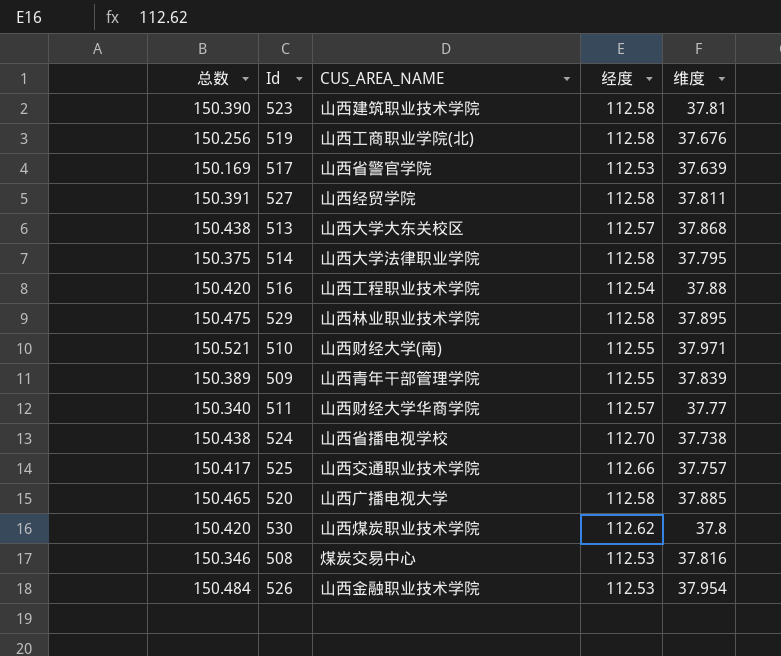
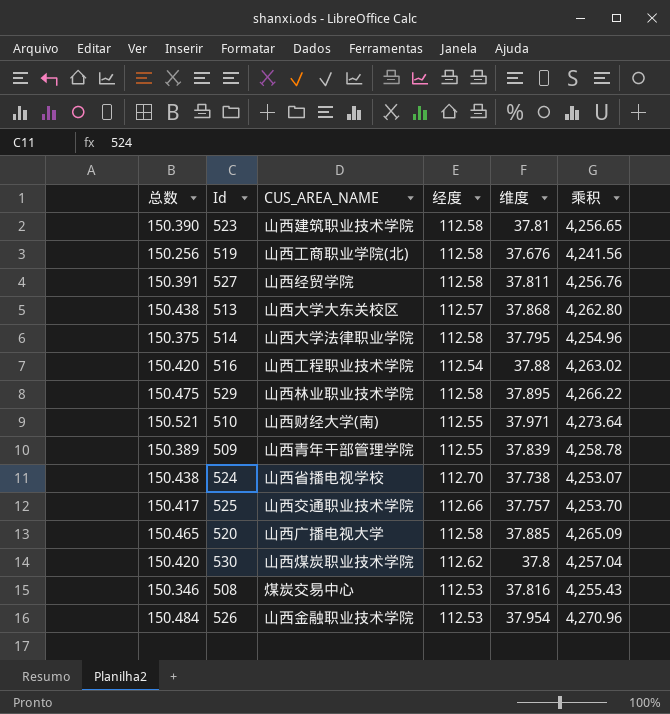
column 乘积 | formula: none -> [经度] * [维度]
row 517: 150.169 | 山西省警官学院 | 112.53 | 37.639 -> none
row 511: 150.340 | 山西财经大学华商学院 | 112.57 | 37.77 -> none

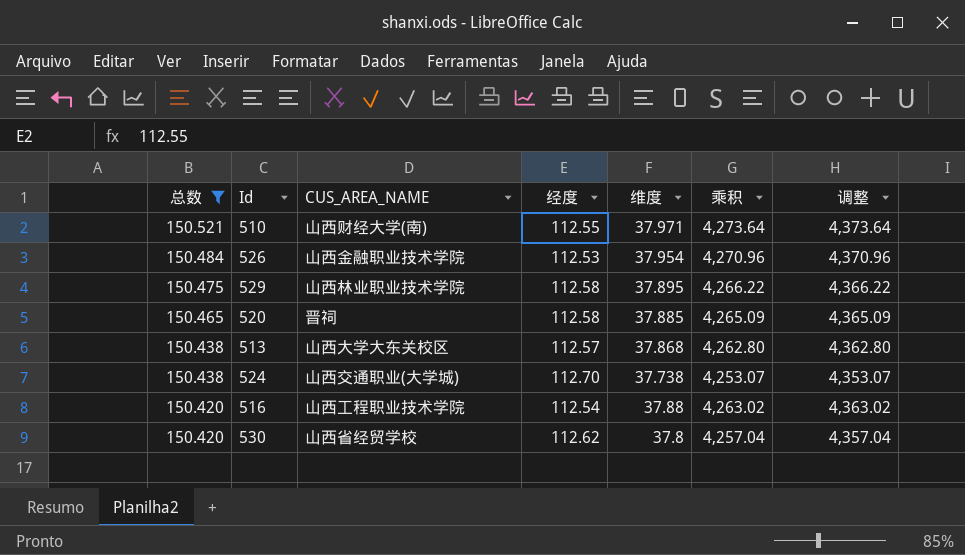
filter: none -> 总数 >= 150.420
row order: none -> 总数 descending
column 调整 | formula: none -> [乘积] + 100
520 | CUS_AREA_NAME: 山西广播电视大学 -> 晋祠
524 | CUS_AREA_NAME: 山西省播电视学校 -> 山西交通职业(大学城)
530 | CUS_AREA_NAME: 山西煤炭职业技术学院 -> 山西省经贸学校

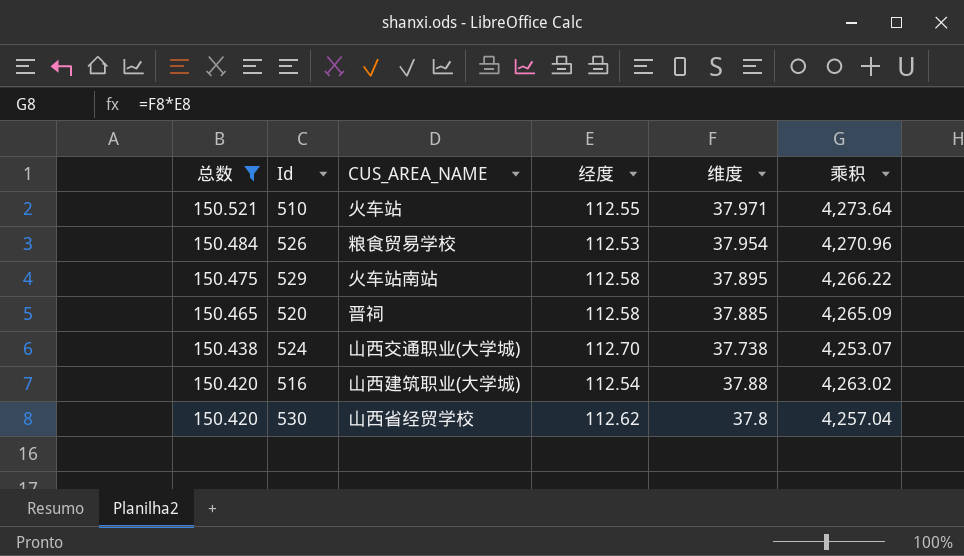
column 调整 | formula: [乘积] + 100 -> none
row 513: 150.438 | 山西大学大东关校区 | 112.57 | 37.868 | 4,262.80 | 4,362.80 -> none
510 | CUS_AREA_NAME: 山西财经大学(南) -> 火车站
526 | CUS_AREA_NAME: 山西金融职业技术学院 -> 粮食贸易学校
529 | CUS_AREA_NAME: 山西林业职业技术学院 -> 火车站南站
516 | CUS_AREA_NAME: 山西工程职业技术学院 -> 山西建筑职业(大学城)

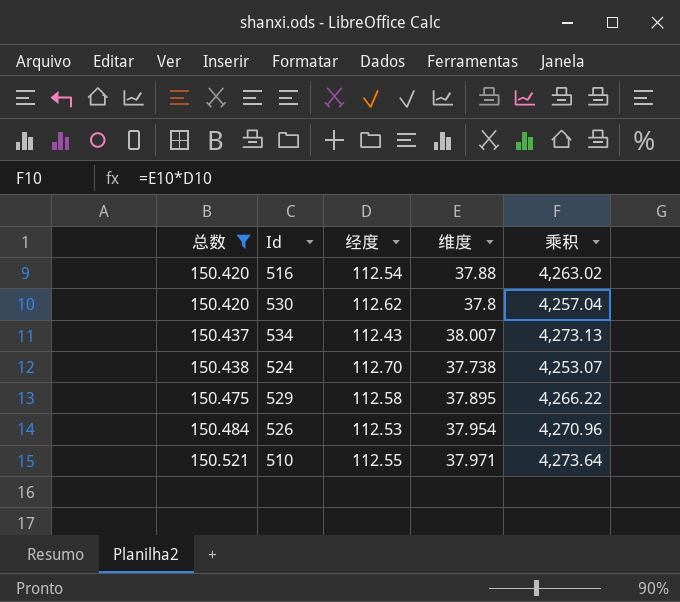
row order: 总数 descending -> 总数 ascending
column CUS_AREA_NAME | position: 3 -> none
row 520: 150.465 | 晋祠 | 112.58 | 37.885 | 4,265.09 -> none
row 534: none -> 150.437 | 112.43 | 38.007 | 4,273.13

